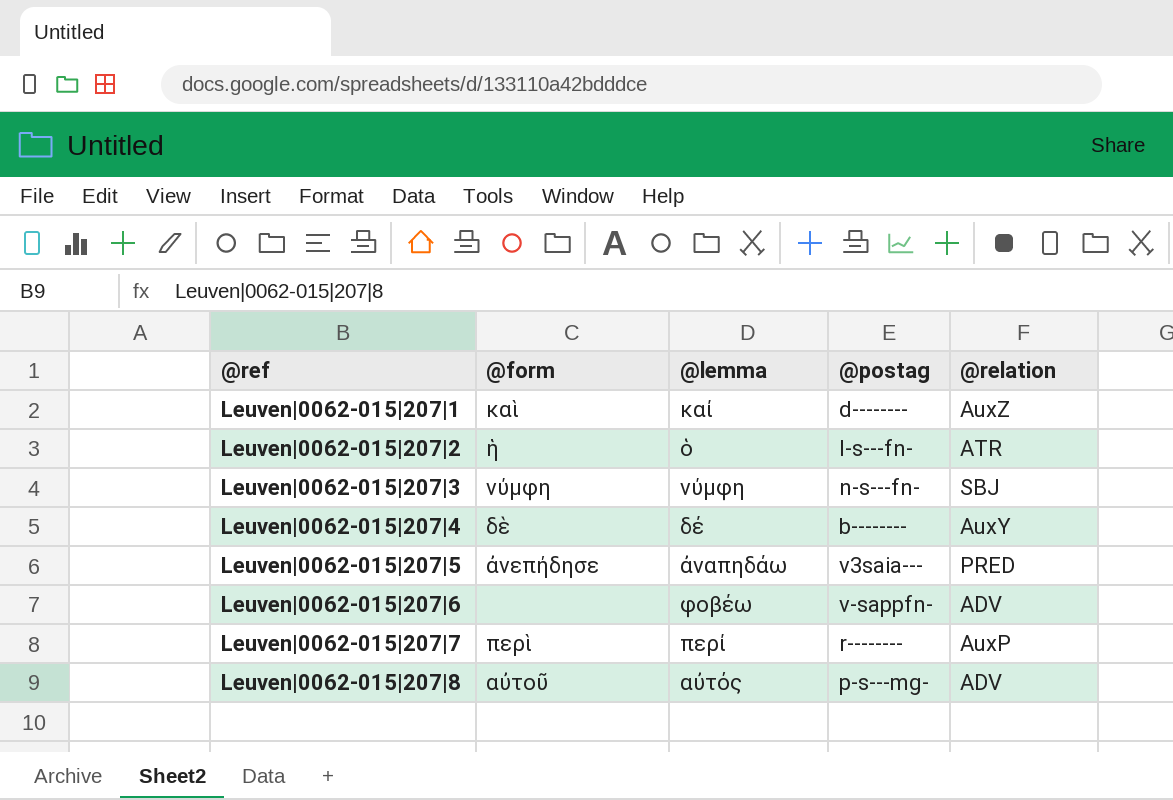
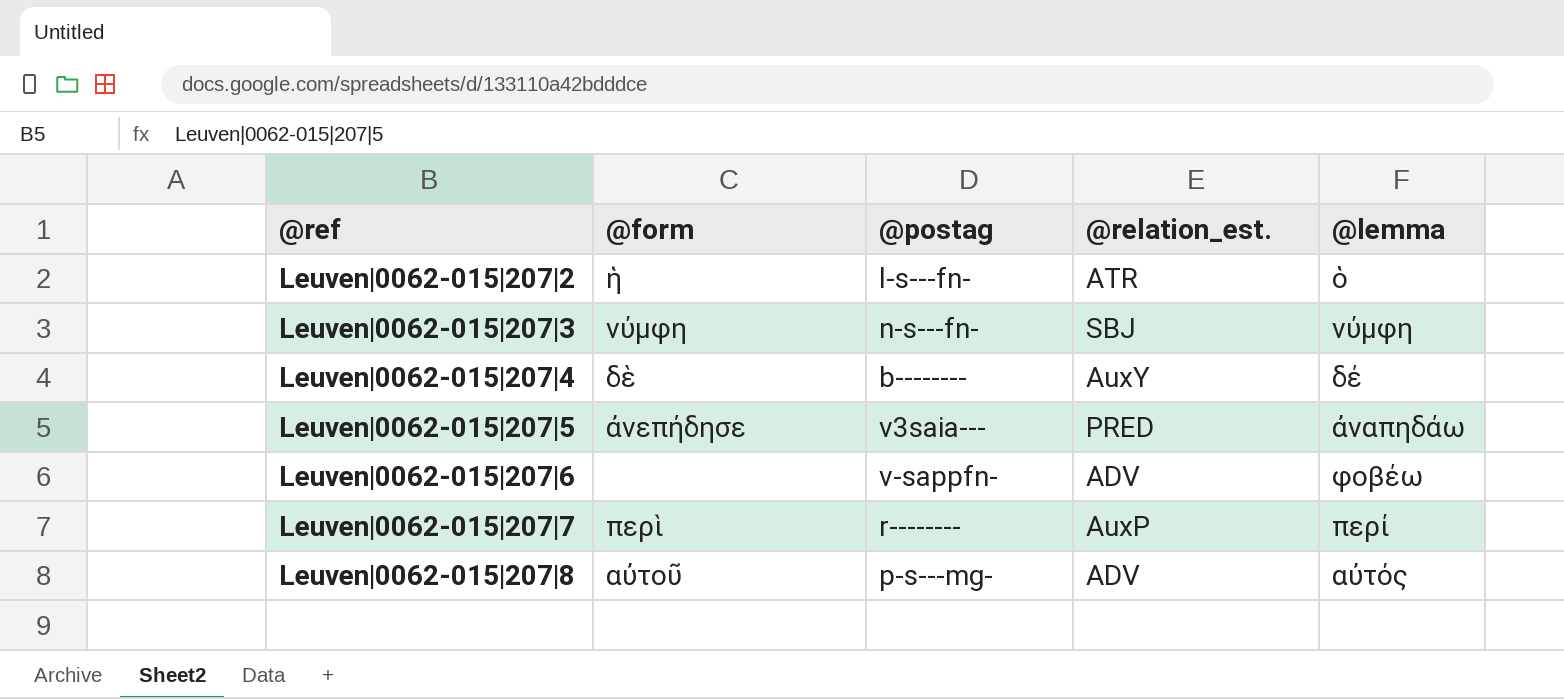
column name: @relation -> @relation_est.
column @lemma | position: 3 -> 5
row Leuven|0062-015|207|1: καὶ | καί | d-------- | AuxZ -> none

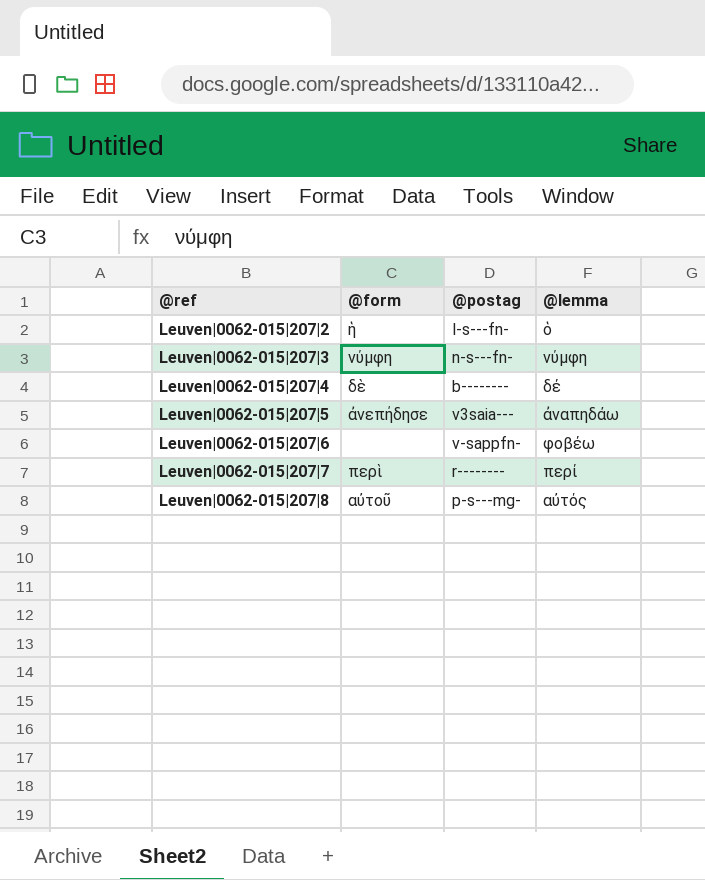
column @relation_est. | position: 4 -> none

